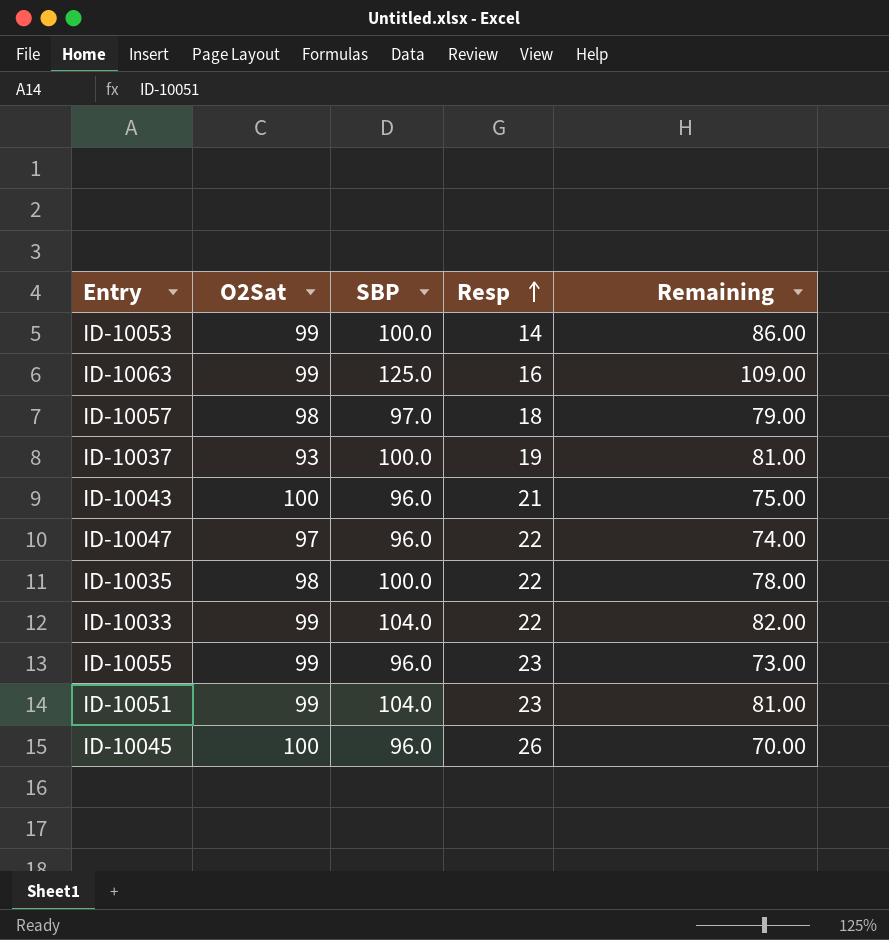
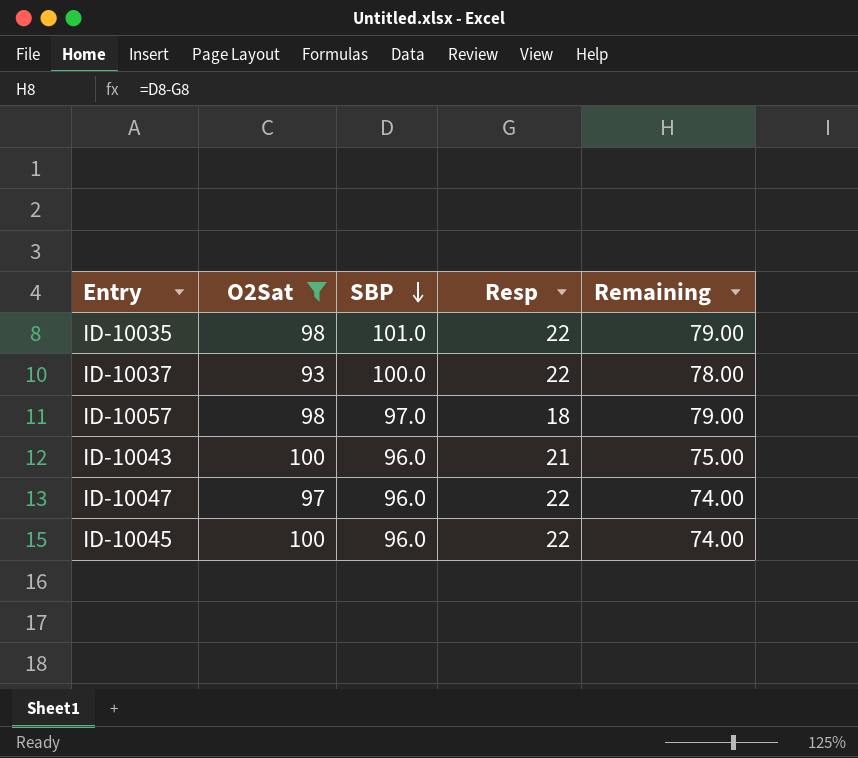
filter: none -> O2Sat != 99
row order: Resp ascending -> SBP descending
ID-10035 | SBP: 100.0 -> 101.0
ID-10035 | Remaining: 78.00 -> 79.00
ID-10037 | Resp: 19 -> 22
ID-10037 | Remaining: 81.00 -> 78.00
ID-10045 | Resp: 26 -> 22
ID-10045 | Remaining: 70.00 -> 74.00

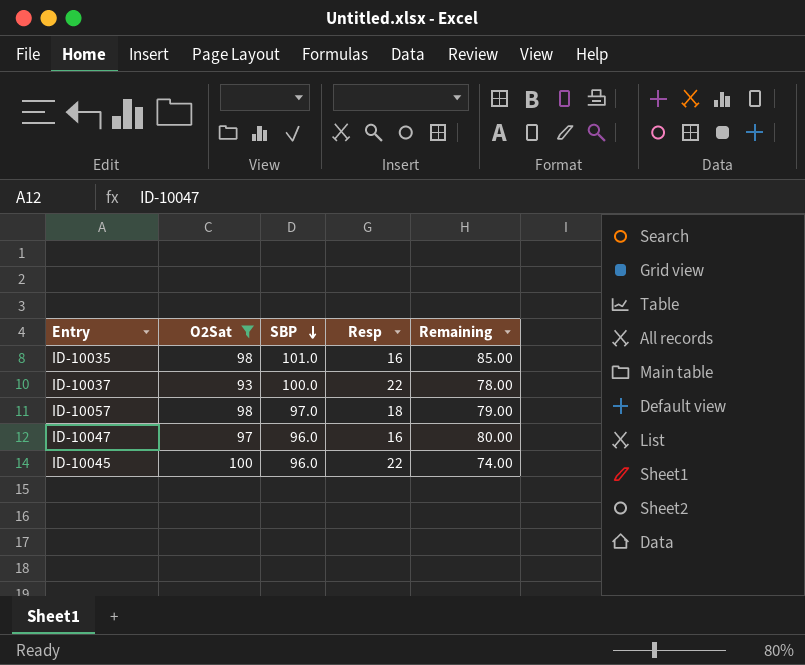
row ID-10043: 100 | 96.0 | 21 | 75.00 -> none
ID-10035 | Resp: 22 -> 16
ID-10035 | Remaining: 79.00 -> 85.00
ID-10047 | Resp: 22 -> 16
ID-10047 | Remaining: 74.00 -> 80.00

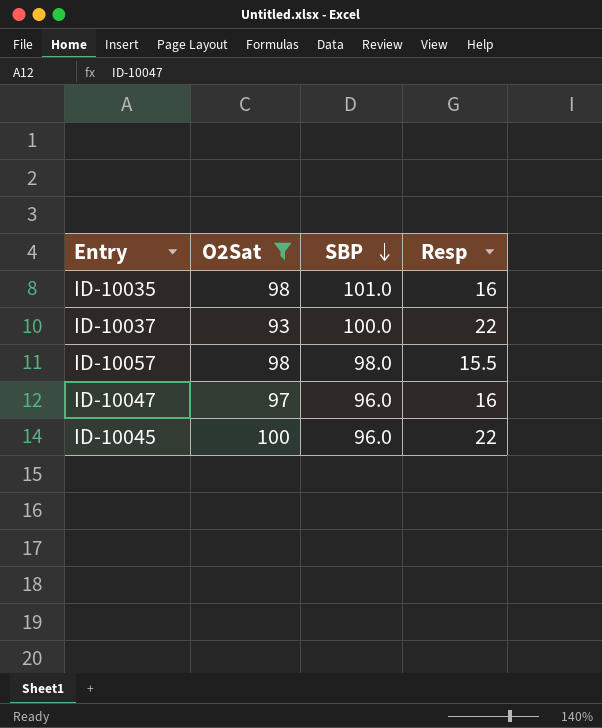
column Remaining | formula: [SBP] - [Resp] -> none
ID-10057 | SBP: 97.0 -> 98.0
ID-10057 | Resp: 18 -> 15.5

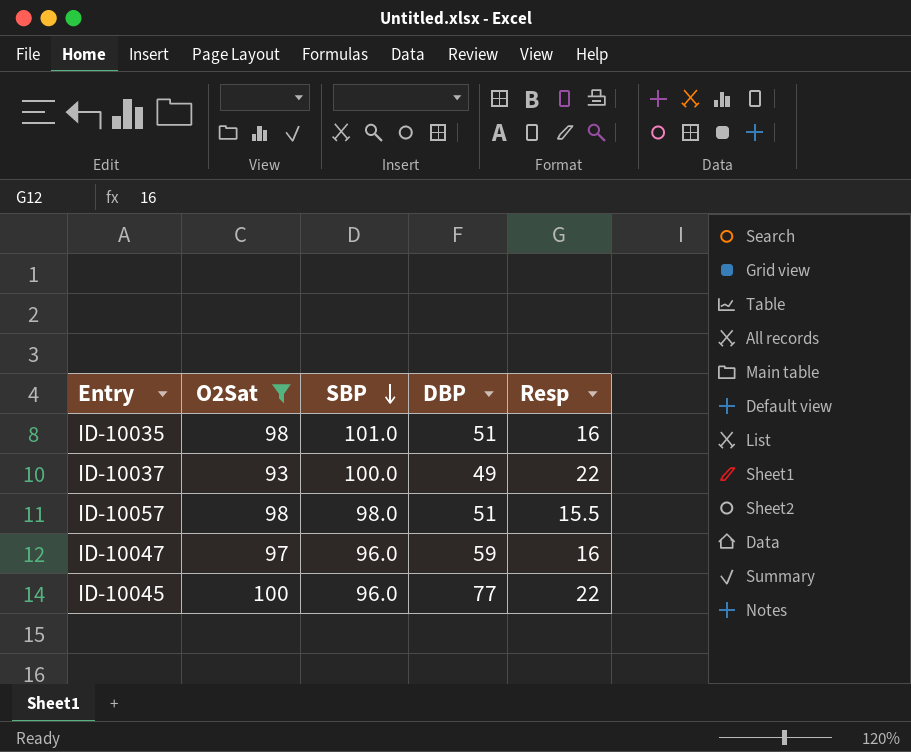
column DBP | position: none -> 4

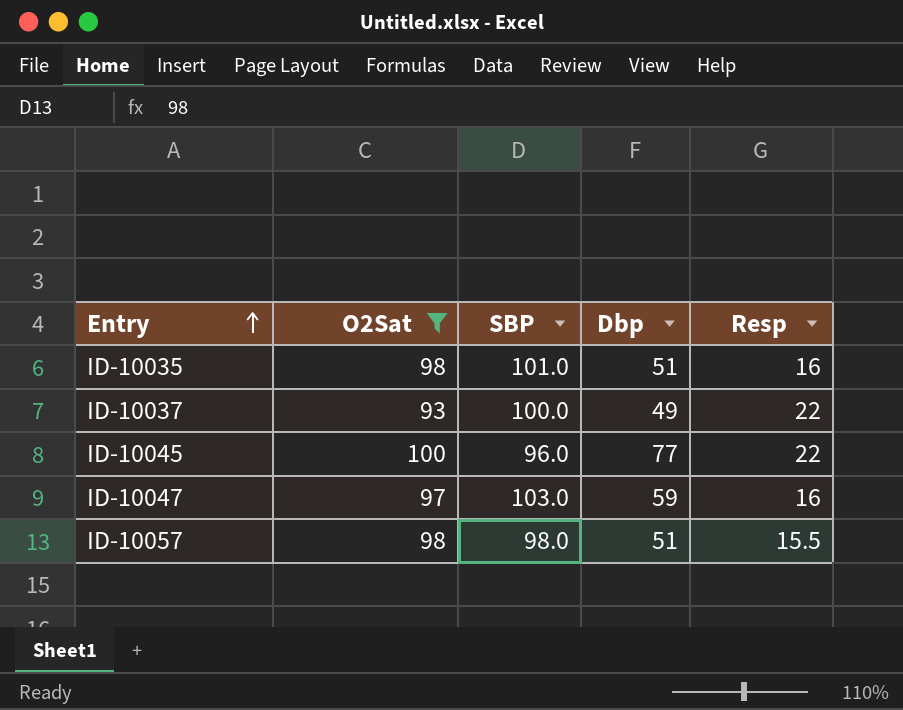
row order: SBP descending -> Entry ascending
column name: DBP -> Dbp
ID-10047 | SBP: 96.0 -> 103.0

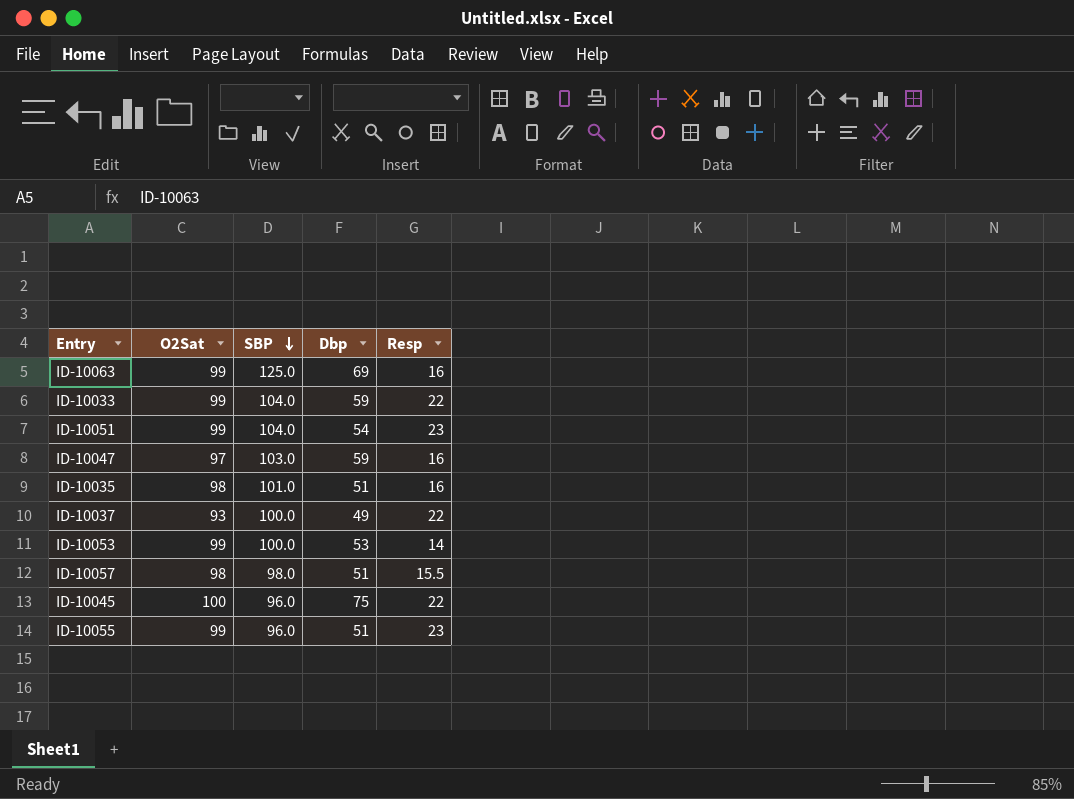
filter: O2Sat != 99 -> none
row order: Entry ascending -> SBP descending
ID-10045 | Dbp: 77 -> 75

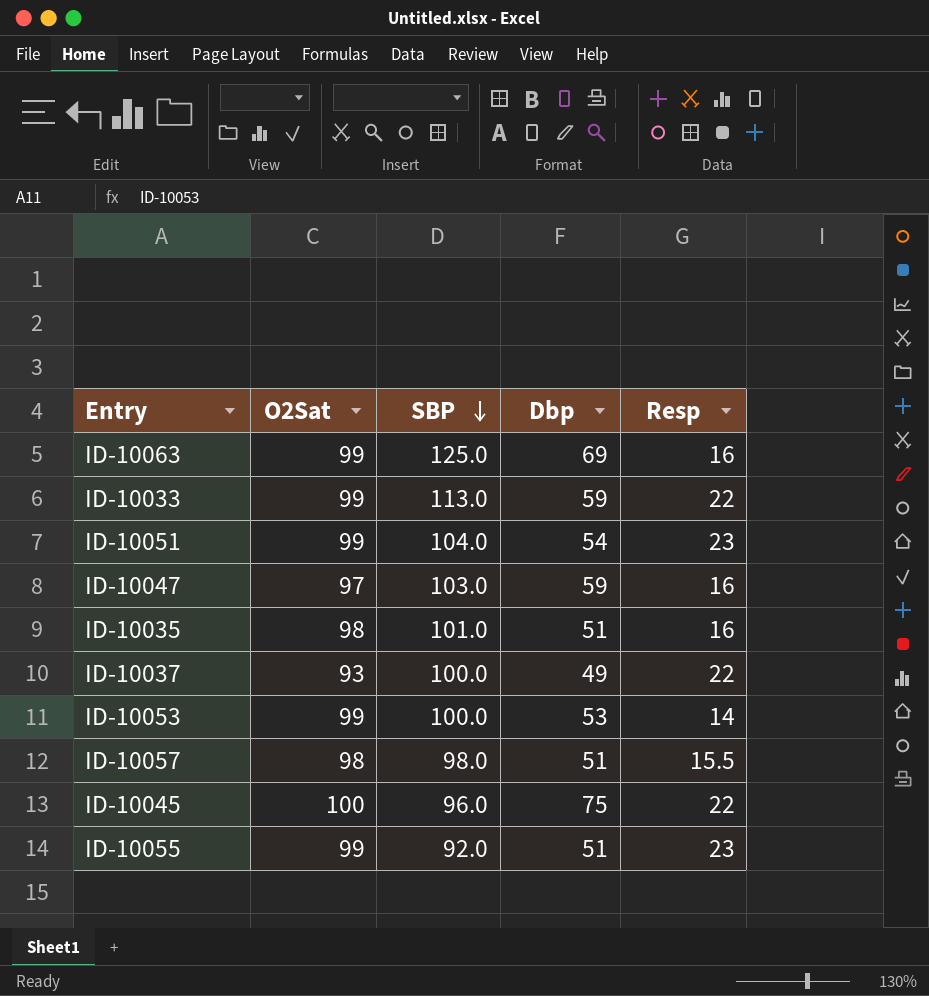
ID-10033 | SBP: 104.0 -> 113.0
ID-10055 | SBP: 96.0 -> 92.0

